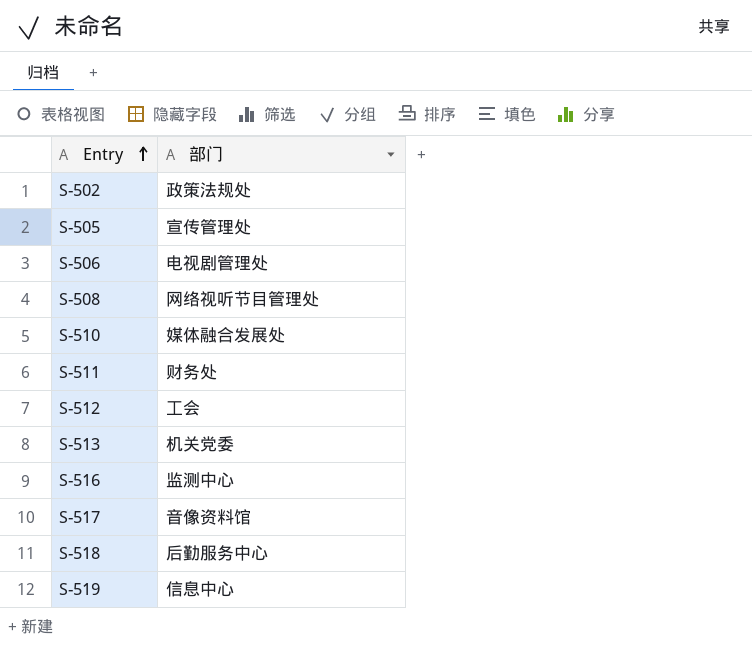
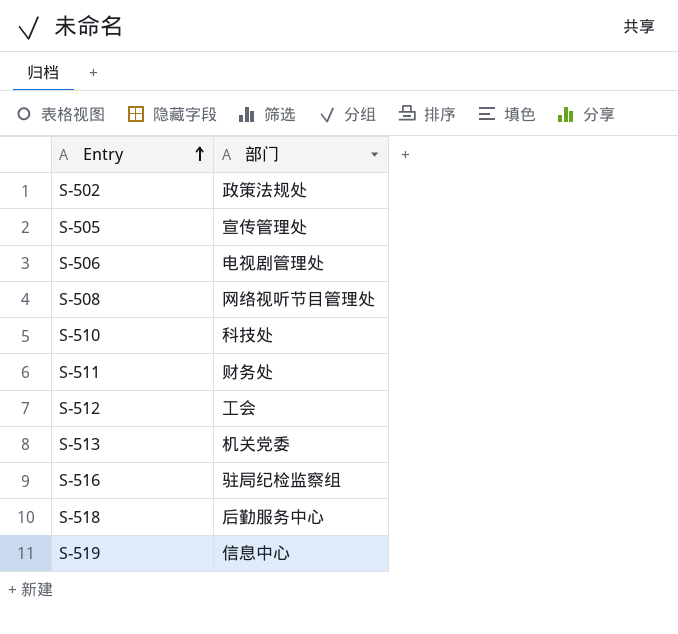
row S-517: 音像资料馆 -> none
S-510 | 部门: 媒体融合发展处 -> 科技处
S-516 | 部门: 监测中心 -> 驻局纪检监察组

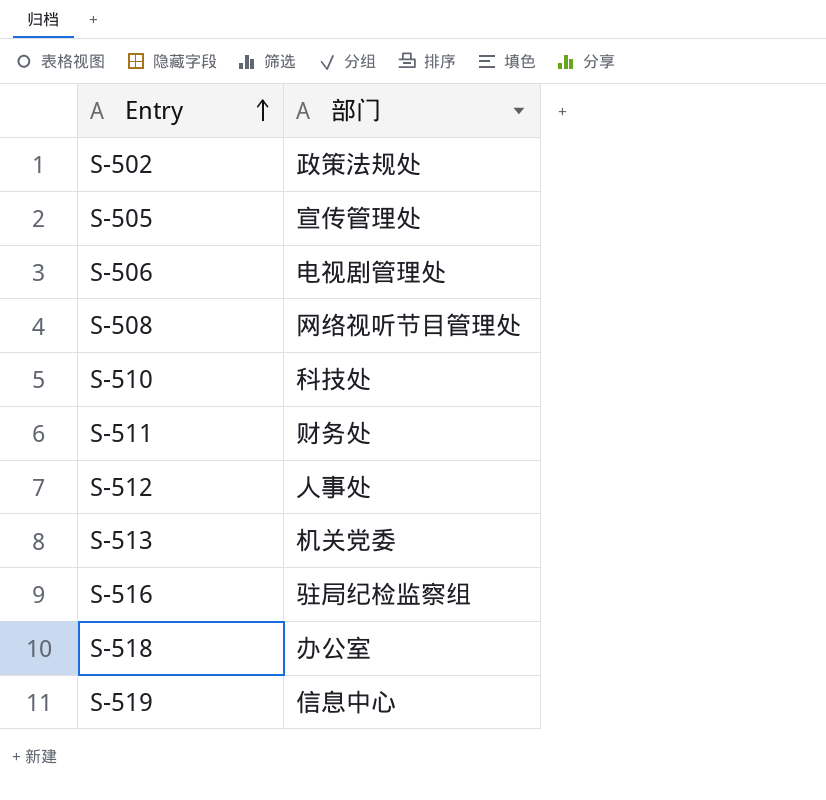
S-512 | 部门: 工会 -> 人事处
S-518 | 部门: 后勤服务中心 -> 办公室

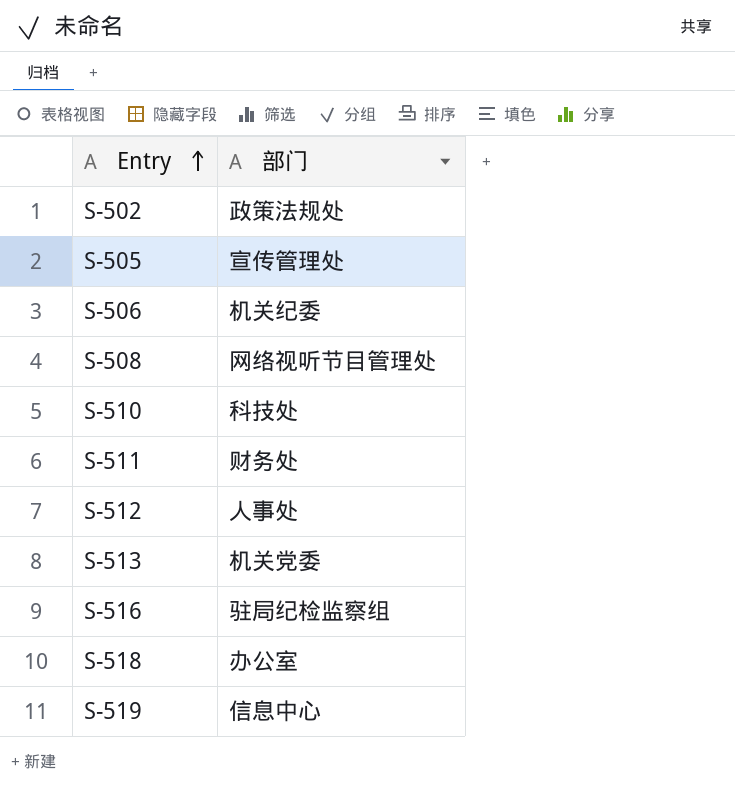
S-506 | 部门: 电视剧管理处 -> 机关纪委

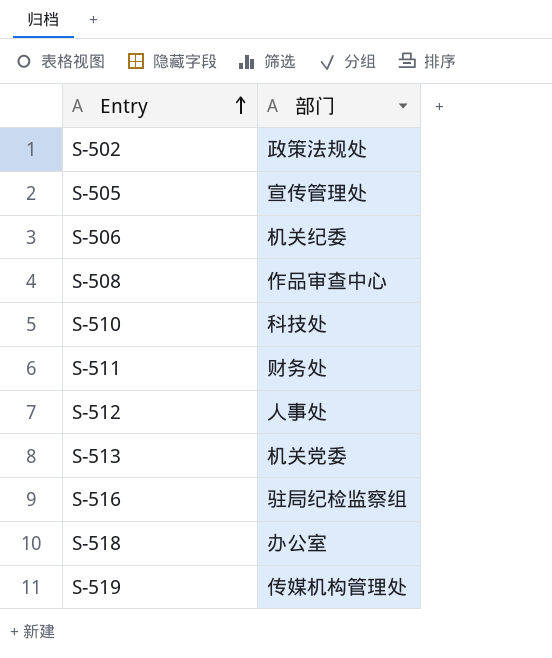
S-508 | 部门: 网络视听节目管理处 -> 作品审查中心
S-519 | 部门: 信息中心 -> 传媒机构管理处

